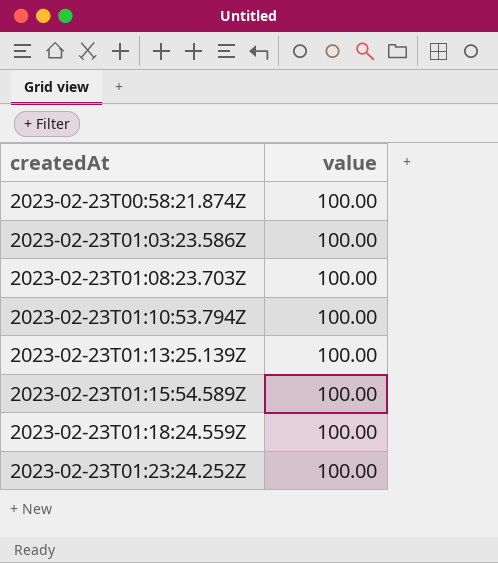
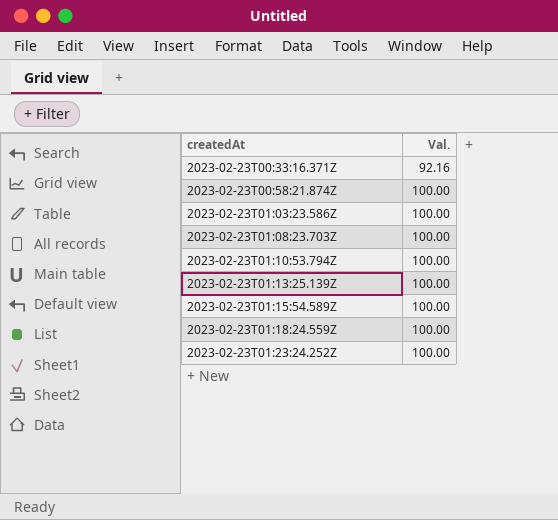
column name: value -> Val.
row 2023-02-23T00:33:16.371Z: none -> 92.16

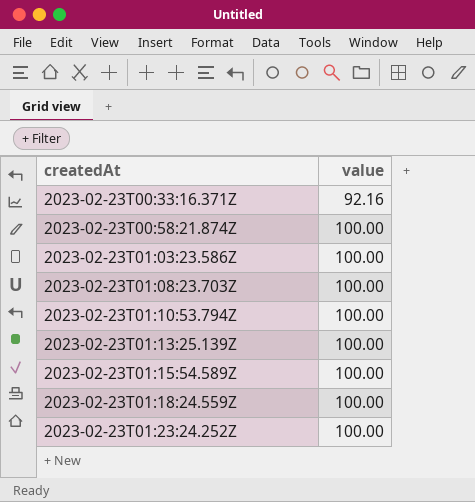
column name: Val. -> value

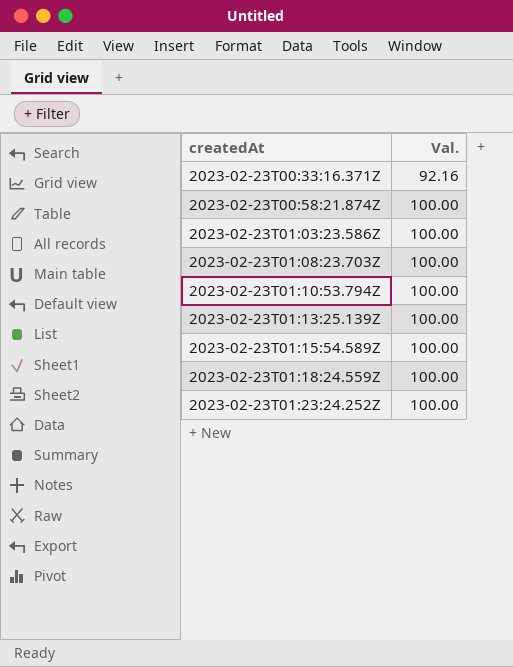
column name: value -> Val.

